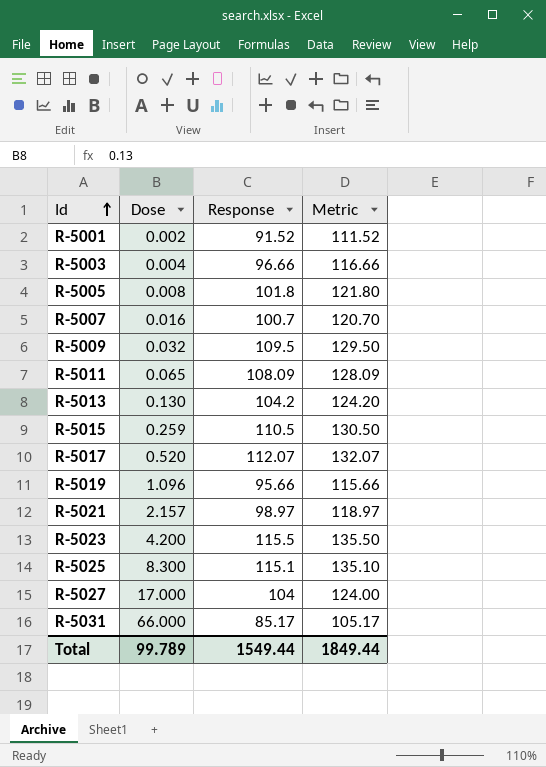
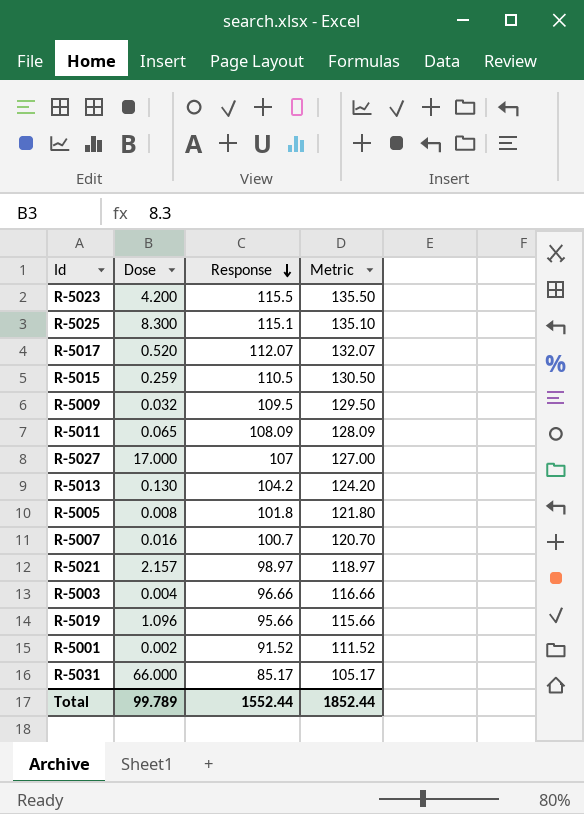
row order: Id ascending -> Response descending
R-5027 | Response: 104 -> 107
R-5027 | Metric: 124.00 -> 127.00
Total | Response: 1549.44 -> 1552.44
Total | Metric: 1849.44 -> 1852.44

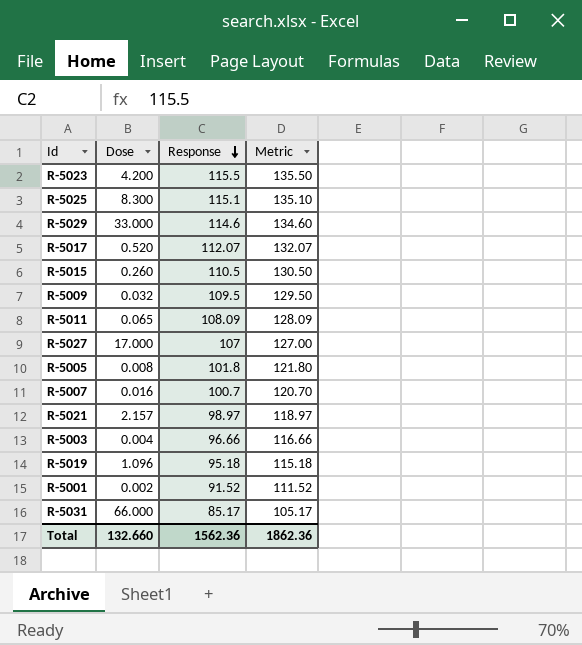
row R-5013: 0.130 | 104.2 | 124.20 -> none
row R-5029: none -> 33.000 | 114.6 | 134.60
R-5015 | Dose: 0.259 -> 0.260
R-5019 | Response: 95.66 -> 95.18
R-5019 | Metric: 115.66 -> 115.18
Total | Dose: 99.789 -> 132.660
Total | Response: 1552.44 -> 1562.36
Total | Metric: 1852.44 -> 1862.36

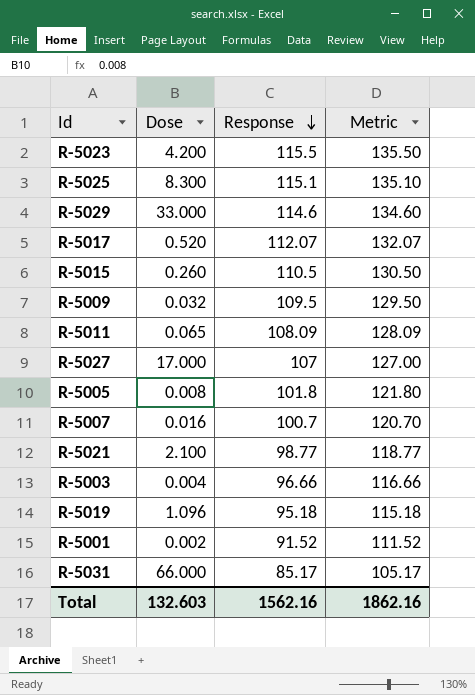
R-5021 | Dose: 2.157 -> 2.100
R-5021 | Response: 98.97 -> 98.77
R-5021 | Metric: 118.97 -> 118.77
Total | Dose: 132.660 -> 132.603
Total | Response: 1562.36 -> 1562.16
Total | Metric: 1862.36 -> 1862.16

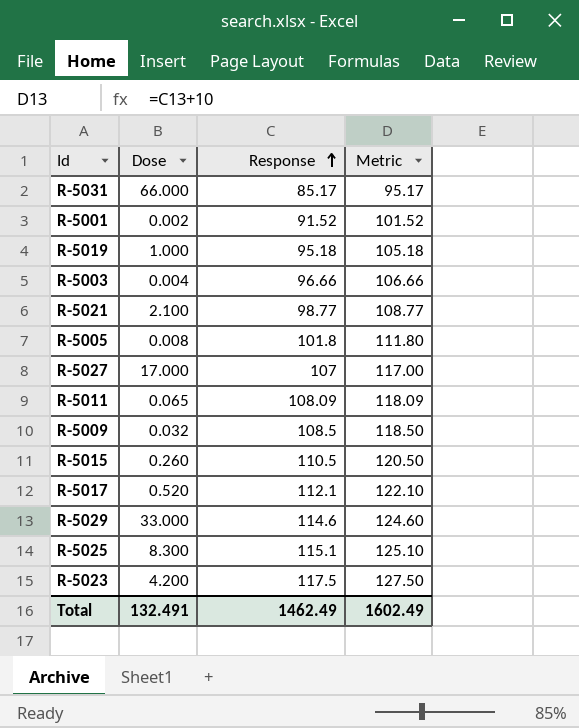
row order: Response descending -> Response ascending
column Metric | formula: [Response] + 20 -> [Response] + 10
row R-5007: 0.016 | 100.7 | 120.70 -> none
R-5019 | Dose: 1.096 -> 1.000
R-5009 | Response: 109.5 -> 108.5
R-5017 | Response: 112.07 -> 112.1
R-5023 | Response: 115.5 -> 117.5
Total | Dose: 132.603 -> 132.491
Total | Response: 1562.16 -> 1462.49
Total | Metric: 1862.16 -> 1602.49

